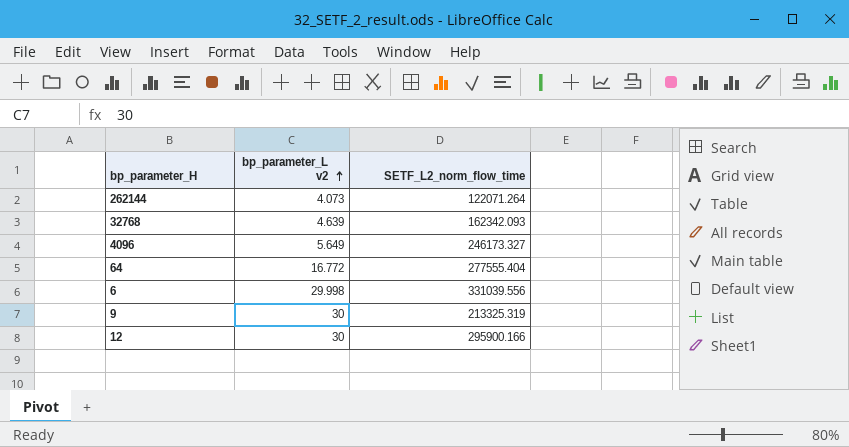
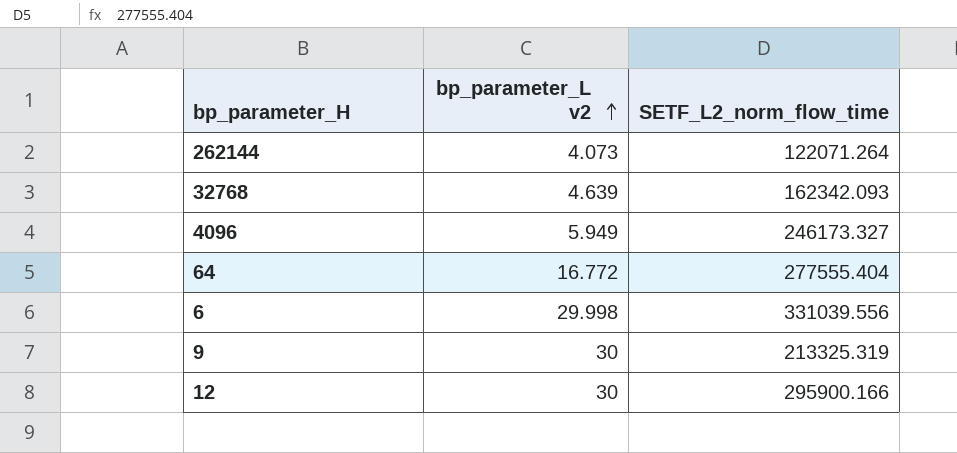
4096 | bp_parameter_L v2: 5.649 -> 5.949

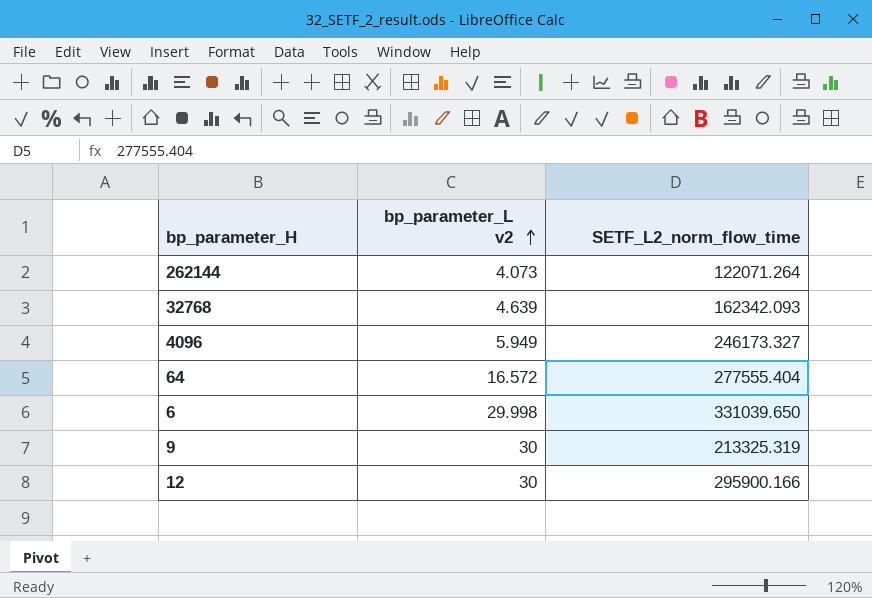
64 | bp_parameter_L v2: 16.772 -> 16.572
6 | SETF_L2_norm_flow_time: 331039.556 -> 331039.650

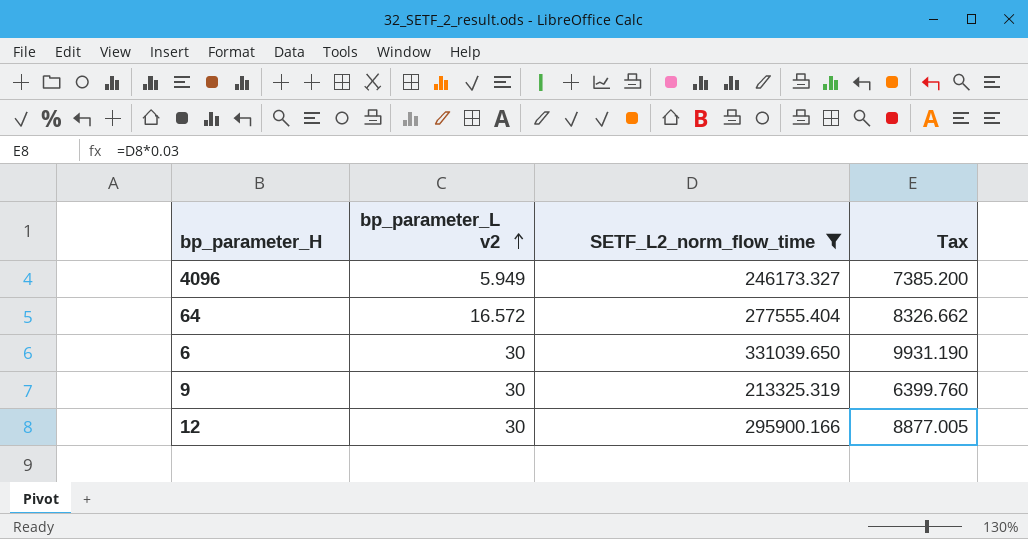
filter: none -> SETF_L2_norm_flow_time >= 213325.319
column Tax | formula: none -> [SETF_L2_norm_flow_time] * 0.03
6 | bp_parameter_L v2: 29.998 -> 30

